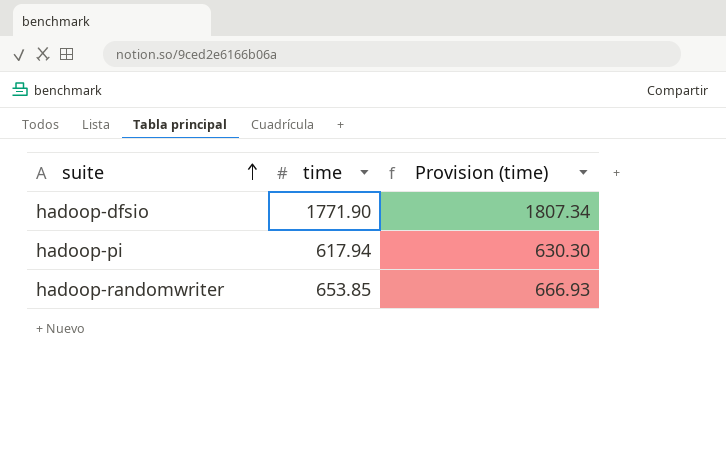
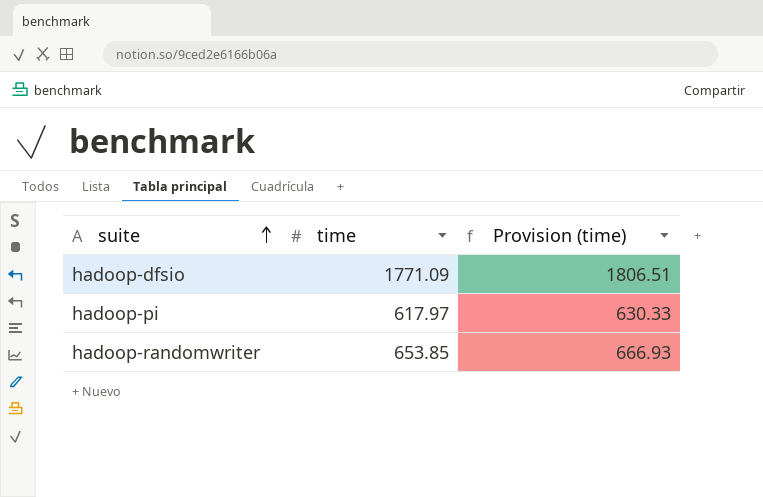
hadoop-dfsio | time: 1771.90 -> 1771.09
hadoop-dfsio | Provision (time): 1807.34 -> 1806.51
hadoop-pi | time: 617.94 -> 617.97
hadoop-pi | Provision (time): 630.30 -> 630.33

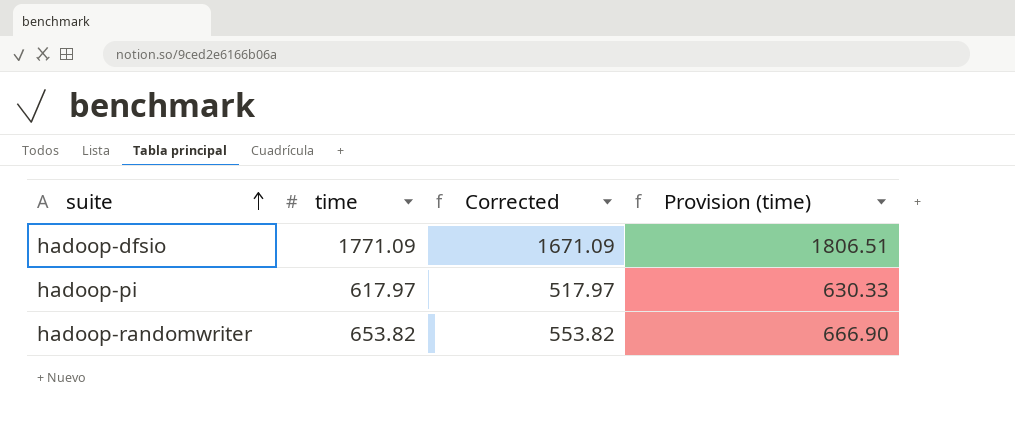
column Corrected | formula: none -> [time] - 100
hadoop-randomwriter | time: 653.85 -> 653.82
hadoop-randomwriter | Provision (time): 666.93 -> 666.90

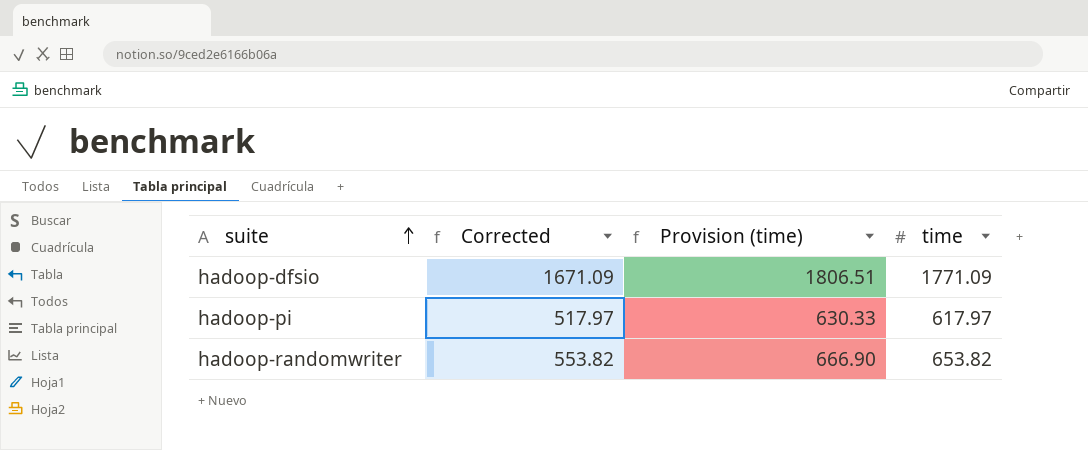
column time | position: 2 -> 4

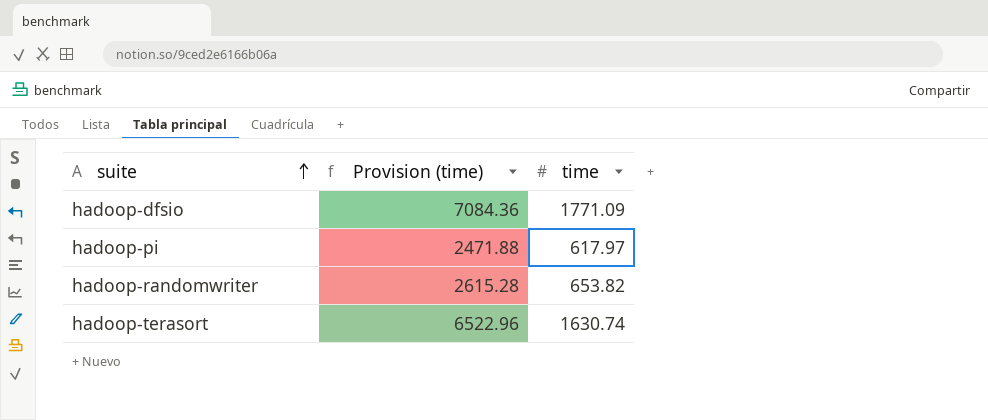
column Corrected | formula: [time] - 100 -> none
column Provision (time) | formula: [time] * 1.02 -> [time] * 4
row hadoop-terasort: none -> 6522.96 | 1630.74

